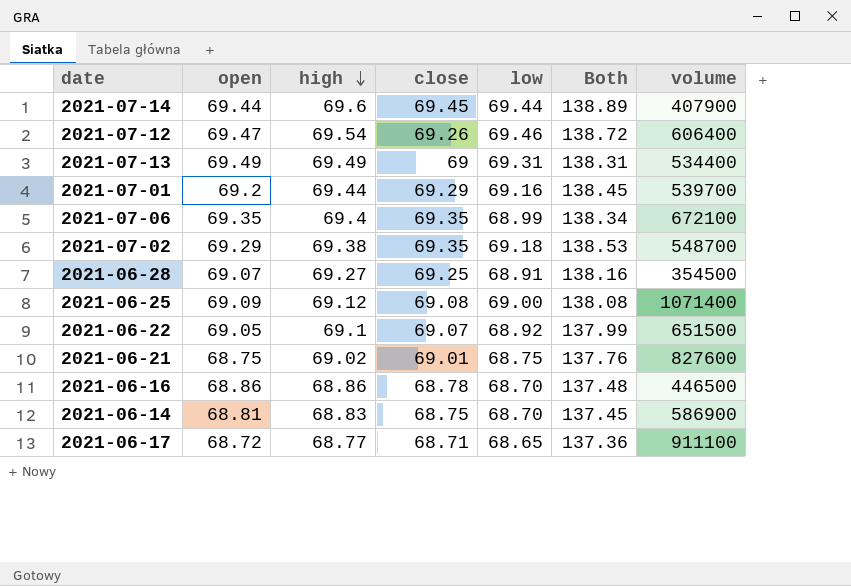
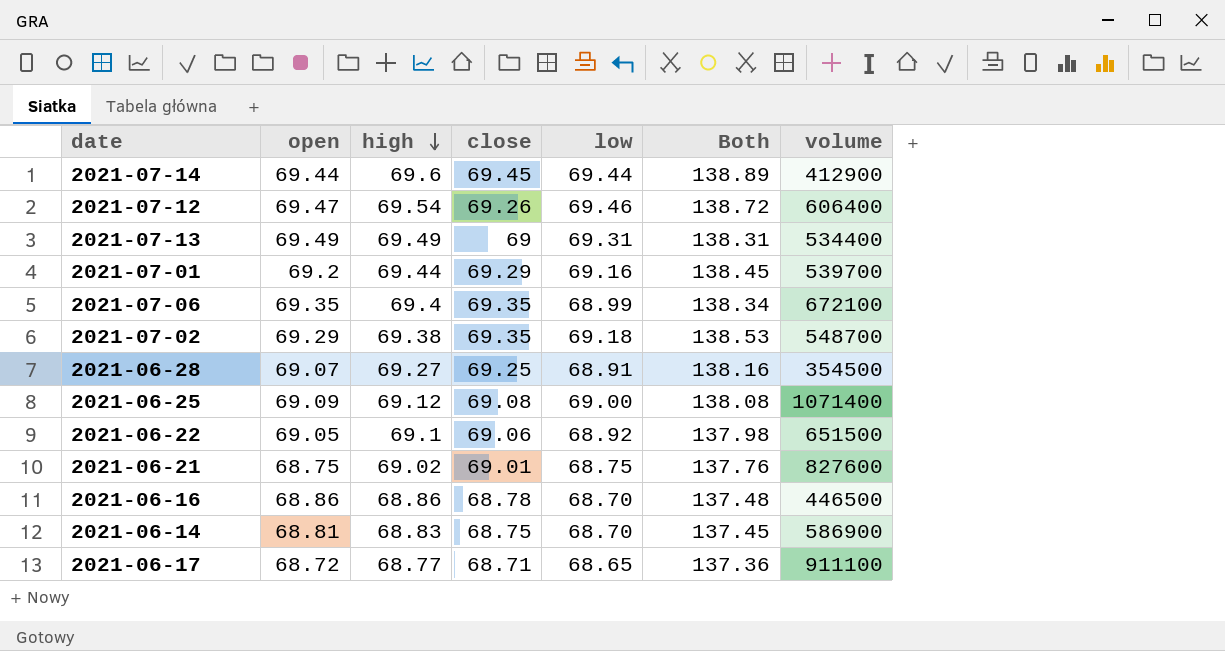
2021-07-14 | volume: 407900 -> 412900
2021-06-22 | close: 69.07 -> 69.06
2021-06-22 | Both: 137.99 -> 137.98

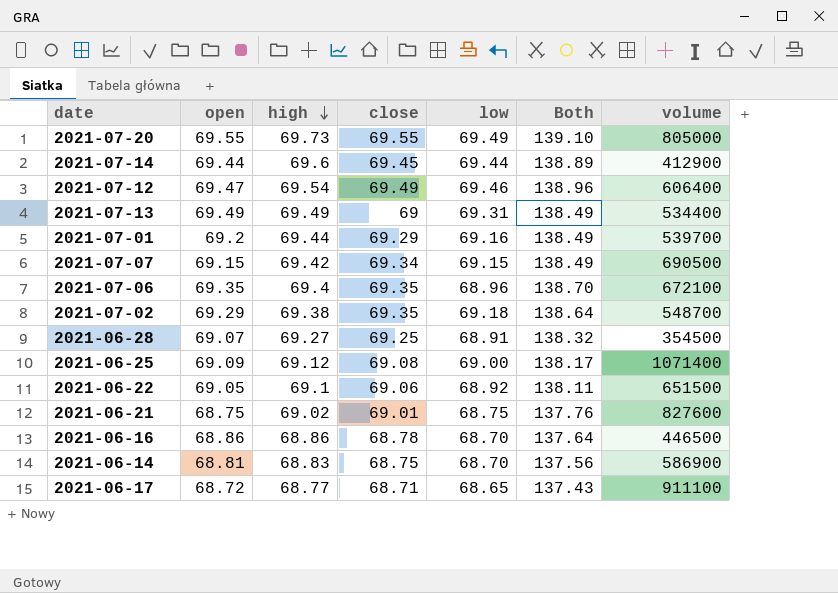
column Both | formula: [close] + [low] -> [open] + [close]
row 2021-07-20: none -> 69.55 | 69.73 | 69.55 | 69.49 | 139.10 | 805000
2021-07-12 | close: 69.26 -> 69.49
row 2021-07-07: none -> 69.15 | 69.42 | 69.34 | 69.15 | 138.49 | 690500
2021-07-06 | low: 68.99 -> 68.96

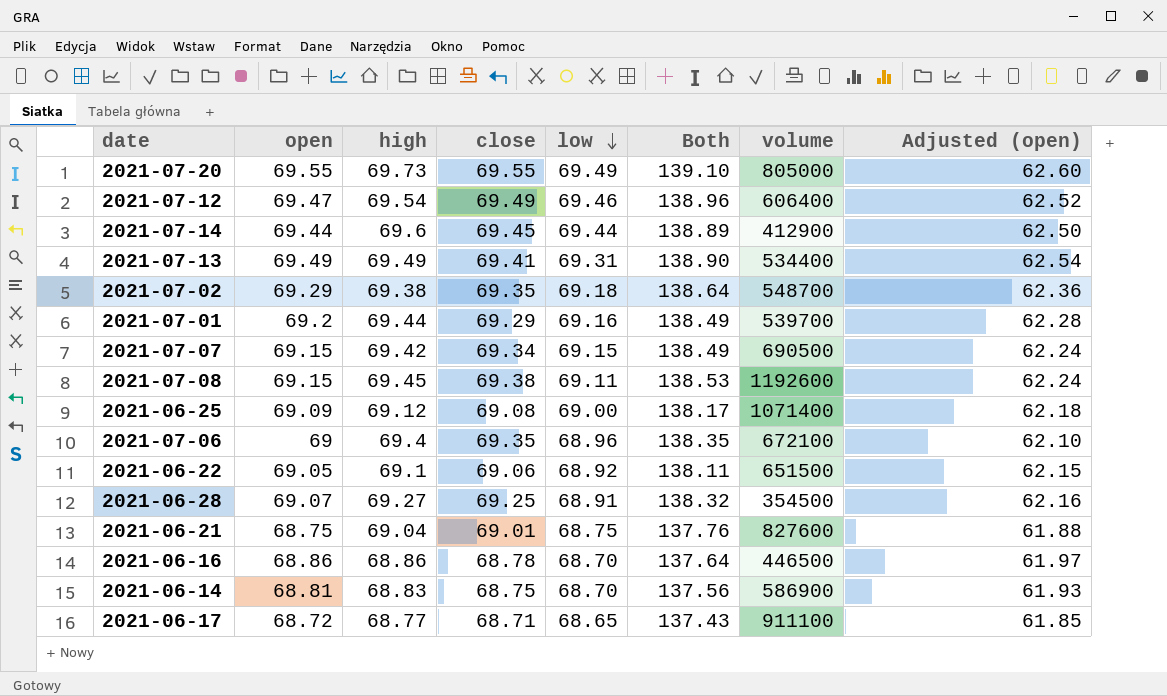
row order: high descending -> low descending
column Adjusted (open) | formula: none -> [open] * 0.9
2021-07-13 | close: 69 -> 69.41
2021-07-13 | Both: 138.49 -> 138.90
row 2021-07-08: none -> 69.15 | 69.45 | 69.38 | 69.11 | 138.53 | 1192600 | 62.24
2021-07-06 | open: 69.35 -> 69
2021-07-06 | Both: 138.70 -> 138.35
2021-06-21 | high: 69.02 -> 69.04

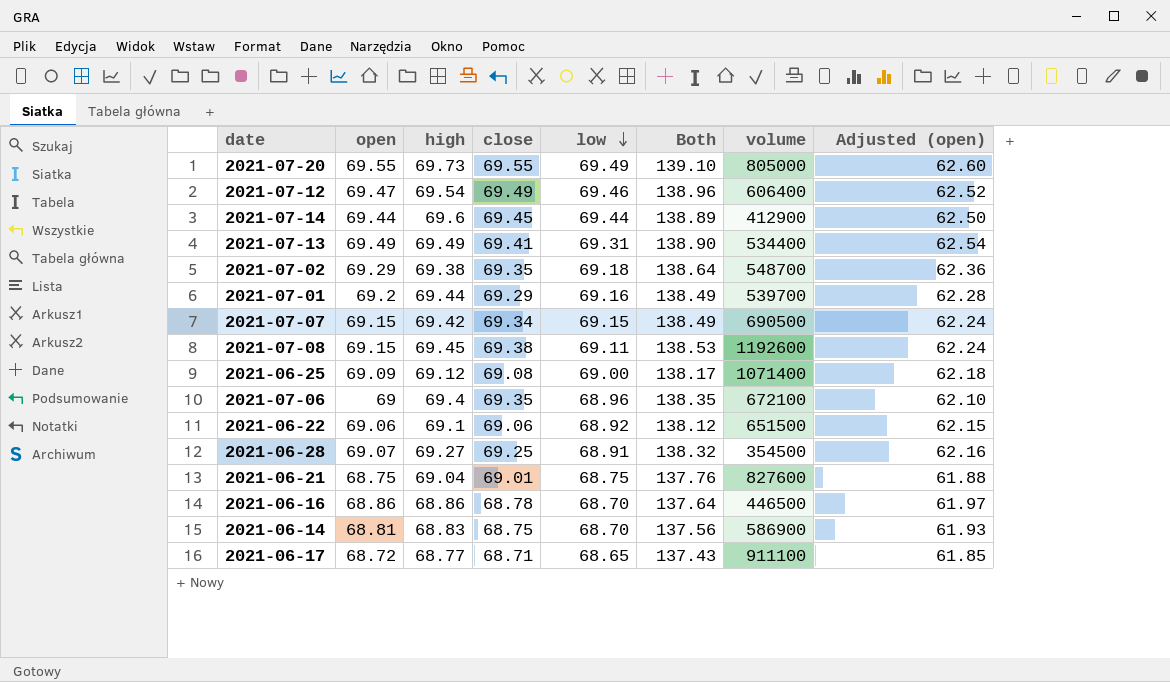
2021-06-22 | open: 69.05 -> 69.06
2021-06-22 | Both: 138.11 -> 138.12

